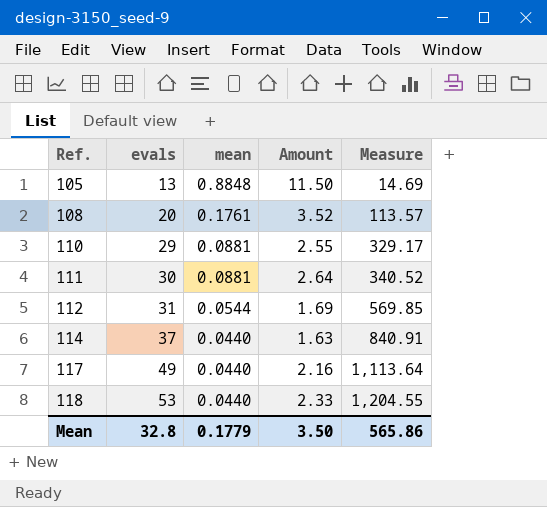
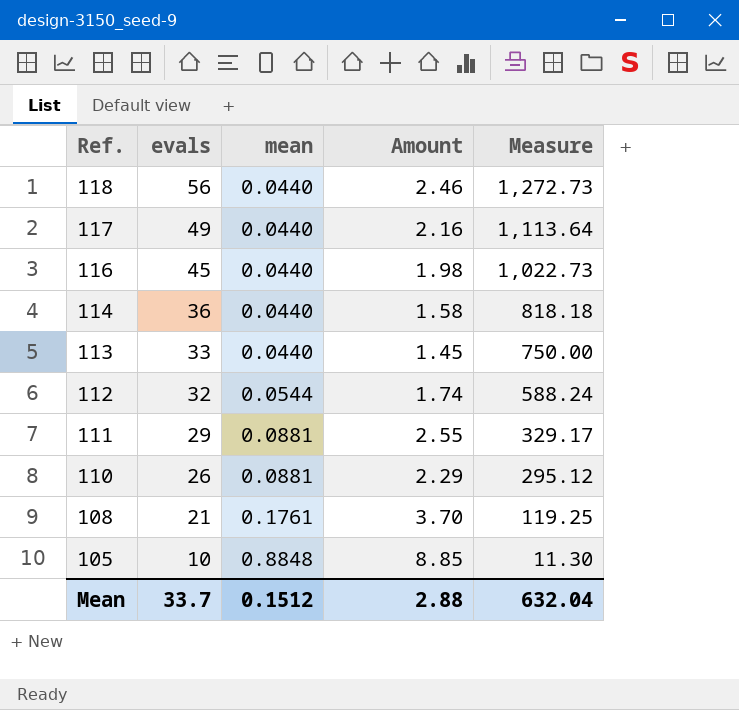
row order: Ref. ascending -> Ref. descending
118 | evals: 53 -> 56
118 | Amount: 2.33 -> 2.46
118 | Measure: 1,204.55 -> 1,272.73
row 116: none -> 45 | 0.0440 | 1.98 | 1,022.73
114 | evals: 37 -> 36
114 | Amount: 1.63 -> 1.58
114 | Measure: 840.91 -> 818.18
row 113: none -> 33 | 0.0440 | 1.45 | 750.00
112 | evals: 31 -> 32
112 | Amount: 1.69 -> 1.74
112 | Measure: 569.85 -> 588.24
111 | evals: 30 -> 29
111 | Amount: 2.64 -> 2.55
111 | Measure: 340.52 -> 329.17
110 | evals: 29 -> 26
110 | Amount: 2.55 -> 2.29
110 | Measure: 329.17 -> 295.12
108 | evals: 20 -> 21
108 | Amount: 3.52 -> 3.70
108 | Measure: 113.57 -> 119.25
105 | evals: 13 -> 10
105 | Amount: 11.50 -> 8.85
105 | Measure: 14.69 -> 11.30
Mean | evals: 32.8 -> 33.7
Mean | mean: 0.1779 -> 0.1512
Mean | Amount: 3.50 -> 2.88
Mean | Measure: 565.86 -> 632.04

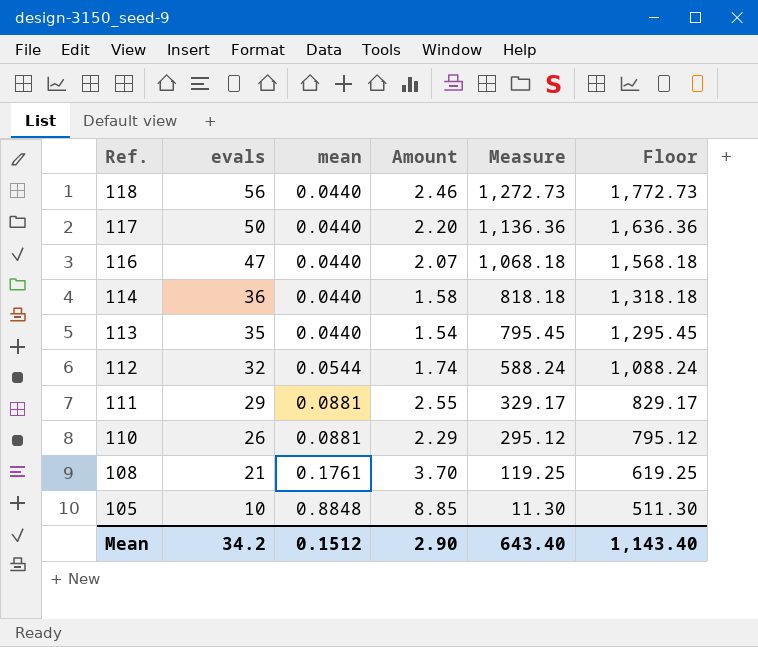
column Floor | formula: none -> [Measure] + 500
117 | evals: 49 -> 50
117 | Amount: 2.16 -> 2.20
117 | Measure: 1,113.64 -> 1,136.36
116 | evals: 45 -> 47
116 | Amount: 1.98 -> 2.07
116 | Measure: 1,022.73 -> 1,068.18
113 | evals: 33 -> 35
113 | Amount: 1.45 -> 1.54
113 | Measure: 750.00 -> 795.45
Mean | evals: 33.7 -> 34.2
Mean | Amount: 2.88 -> 2.90
Mean | Measure: 632.04 -> 643.40

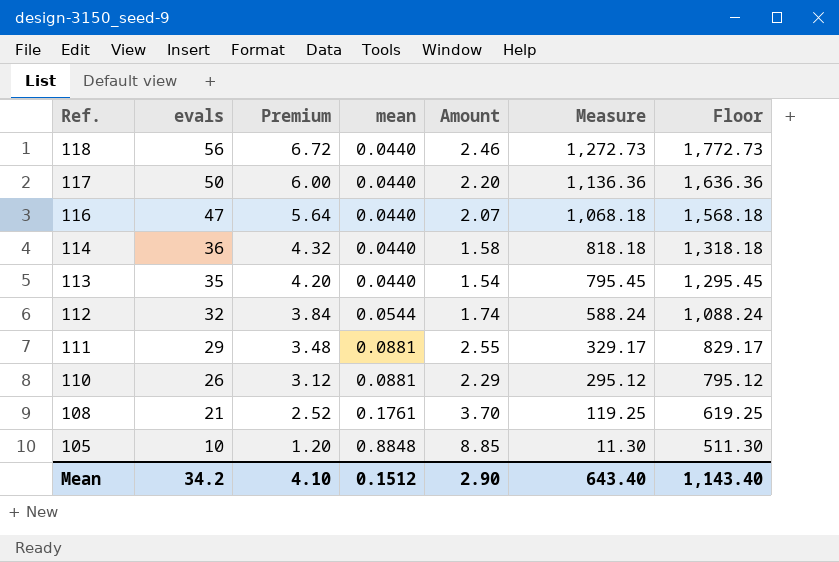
column Premium | formula: none -> [evals] * 0.12

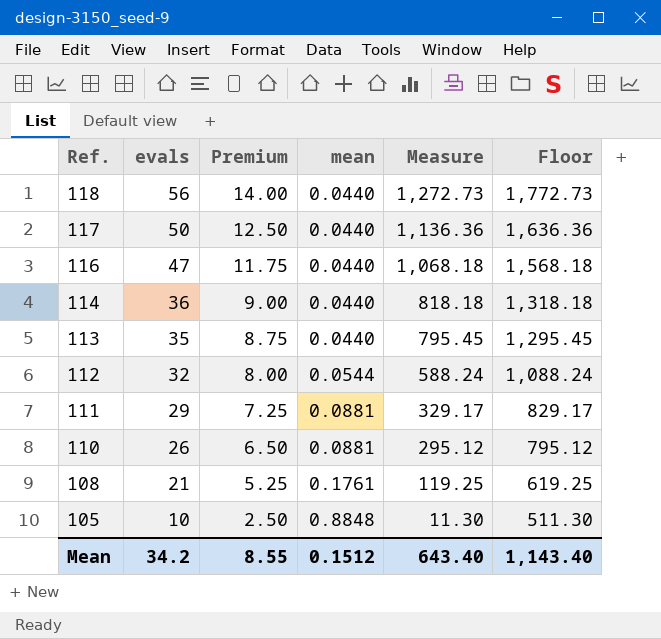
column Amount | formula: [evals] * [mean] -> none
column Premium | formula: [evals] * 0.12 -> [evals] * 0.25
Mean | Premium: 4.10 -> 8.55

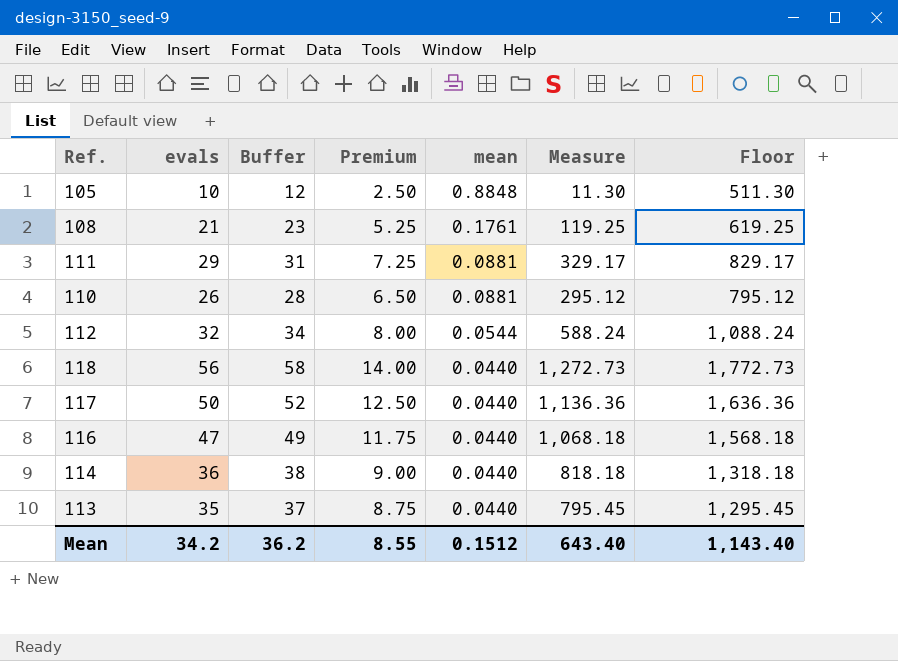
row order: Ref. descending -> mean descending
column Buffer | formula: none -> [evals] + 2

